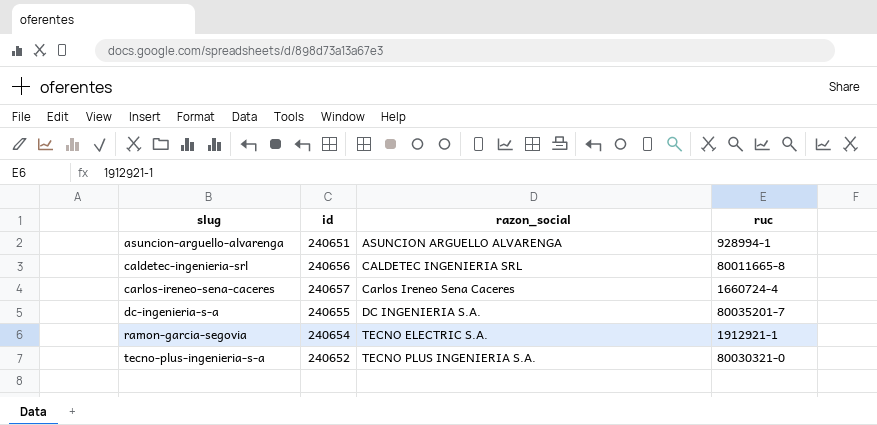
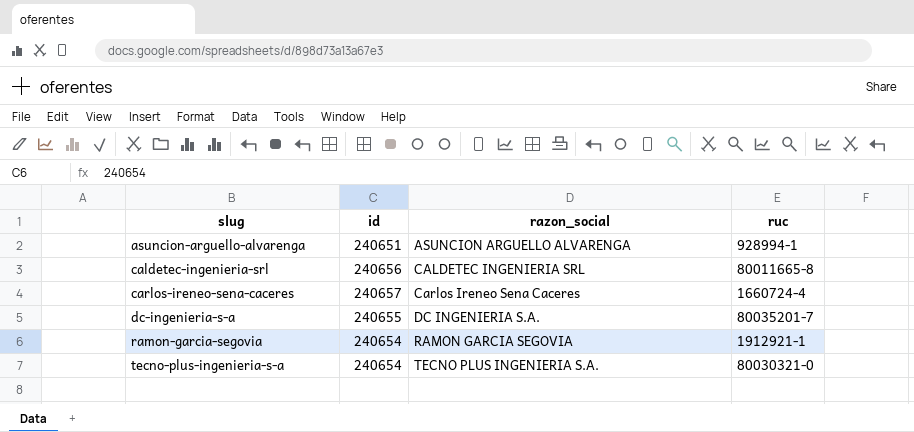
ramon-garcia-segovia | razon_social: TECNO ELECTRIC S.A. -> RAMON GARCIA SEGOVIA
tecno-plus-ingenieria-s-a | id: 240652 -> 240654

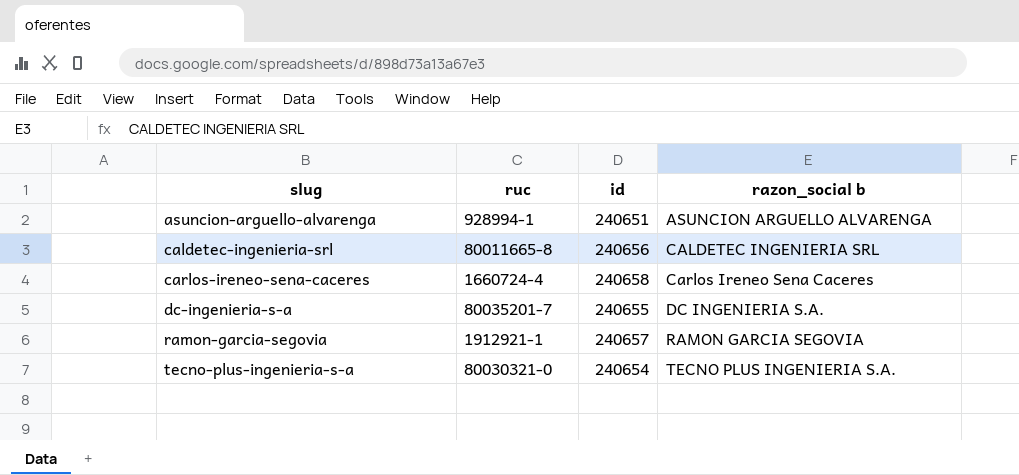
column ruc | position: 4 -> 2
column name: razon_social -> razon_social b
carlos-ireneo-sena-caceres | id: 240657 -> 240658
ramon-garcia-segovia | id: 240654 -> 240657

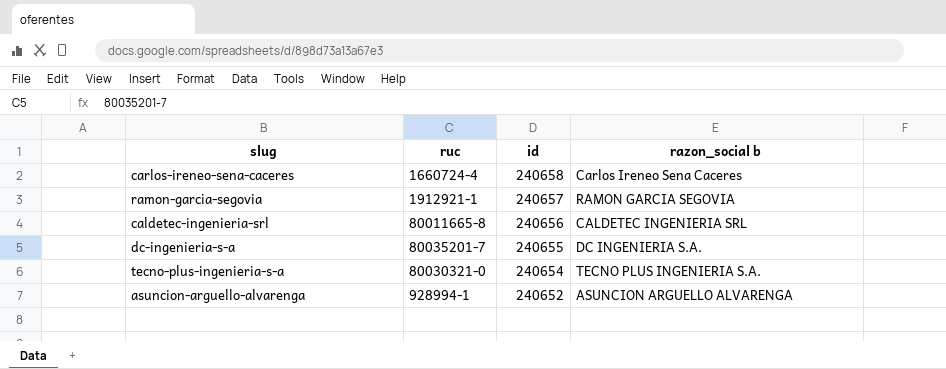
row order: slug ascending -> id descending
asuncion-arguello-alvarenga | id: 240651 -> 240652

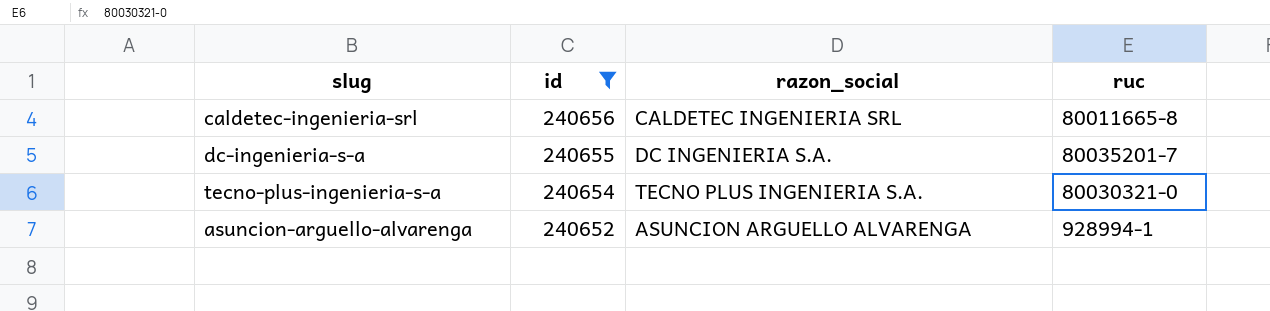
filter: none -> id <= 240656
column name: razon_social b -> razon_social
column ruc | position: 2 -> 4

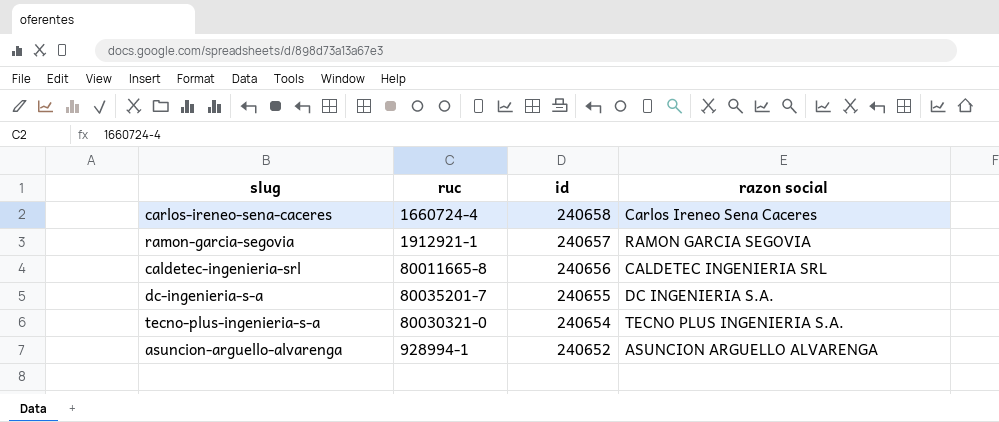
filter: id <= 240656 -> none
column ruc | position: 4 -> 2
column name: razon_social -> razon social

